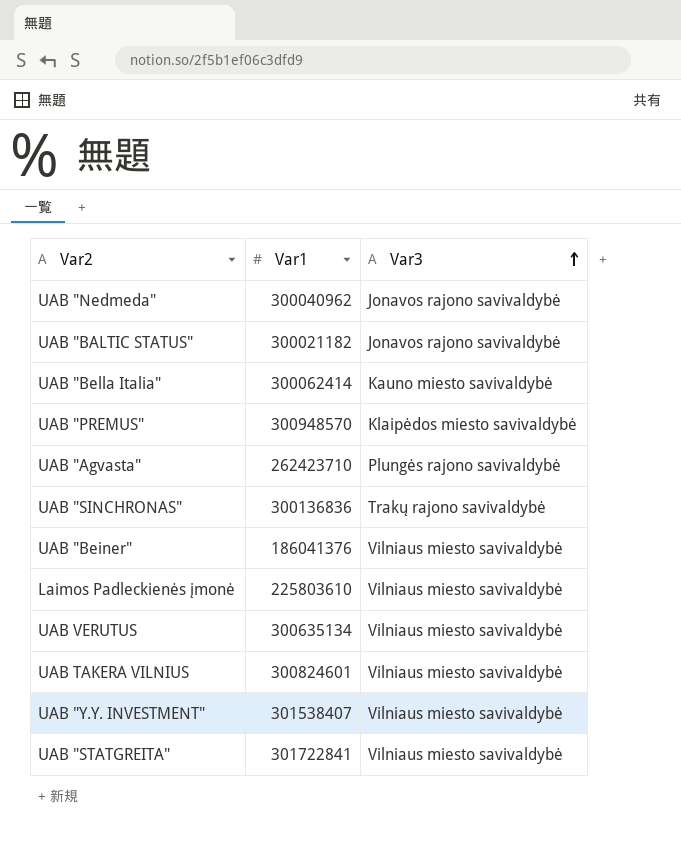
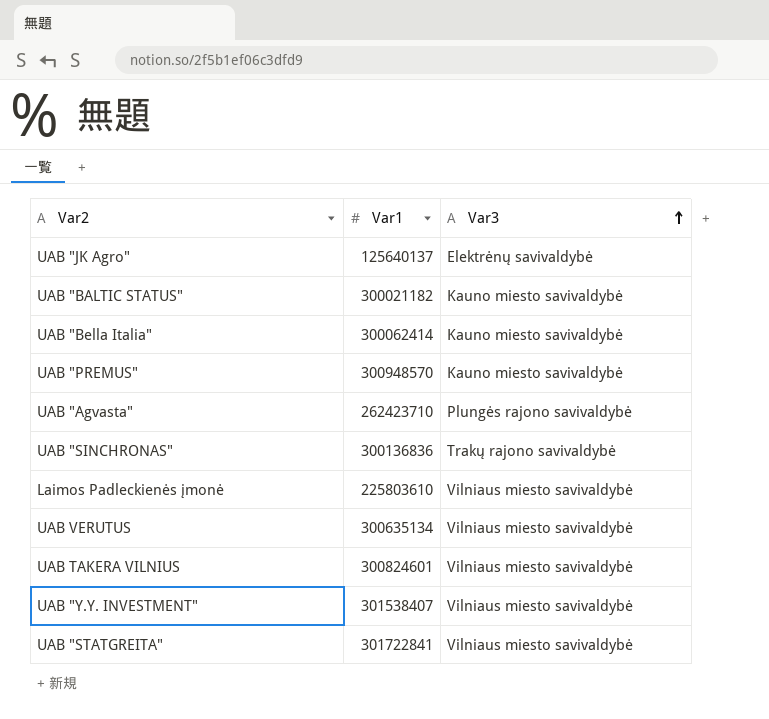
row UAB "Nedmeda": 300040962 | Jonavos rajono savivaldybė -> none
row UAB "Beiner": 186041376 | Vilniaus miesto savivaldybė -> none
row UAB "JK Agro": none -> 125640137 | Elektrėnų savivaldybė
UAB "BALTIC STATUS" | Var3: Jonavos rajono savivaldybė -> Kauno miesto savivaldybė
UAB "PREMUS" | Var3: Klaipėdos miesto savivaldybė -> Kauno miesto savivaldybė

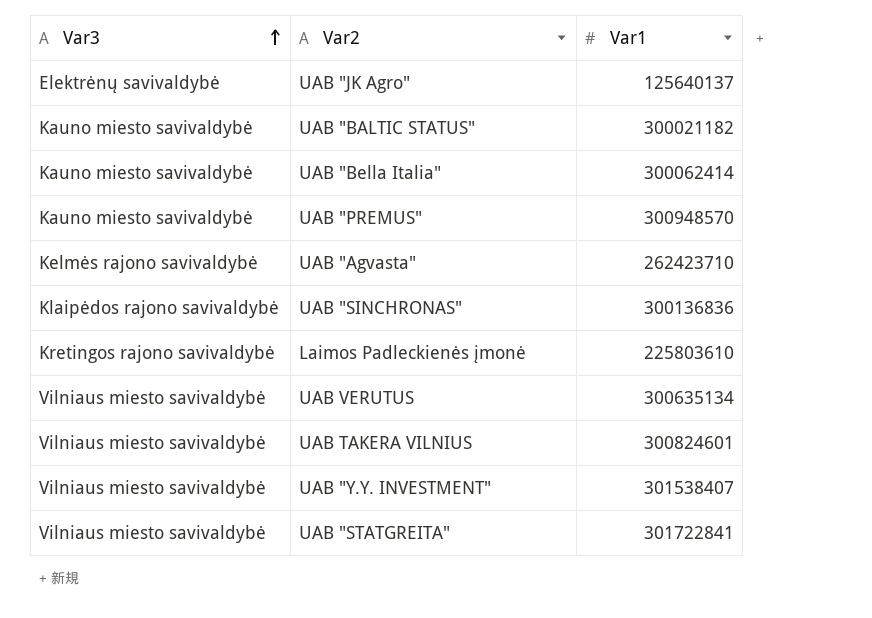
column Var3 | position: 3 -> 1
UAB "Agvasta" | Var3: Plungės rajono savivaldybė -> Kelmės rajono savivaldybė
UAB "SINCHRONAS" | Var3: Trakų rajono savivaldybė -> Klaipėdos rajono savivaldybė
Laimos Padleckienės įmonė | Var3: Vilniaus miesto savivaldybė -> Kretingos rajono savivaldybė

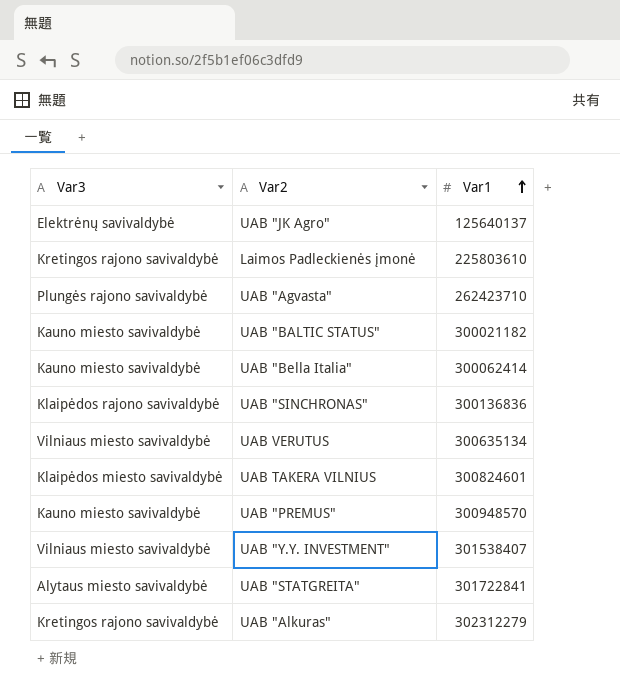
row order: Var3 ascending -> Var1 ascending
UAB "Agvasta" | Var3: Kelmės rajono savivaldybė -> Plungės rajono savivaldybė
UAB TAKERA VILNIUS | Var3: Vilniaus miesto savivaldybė -> Klaipėdos miesto savivaldybė
UAB "STATGREITA" | Var3: Vilniaus miesto savivaldybė -> Alytaus miesto savivaldybė
row UAB "Alkuras": none -> Kretingos rajono savivaldybė | 302312279

